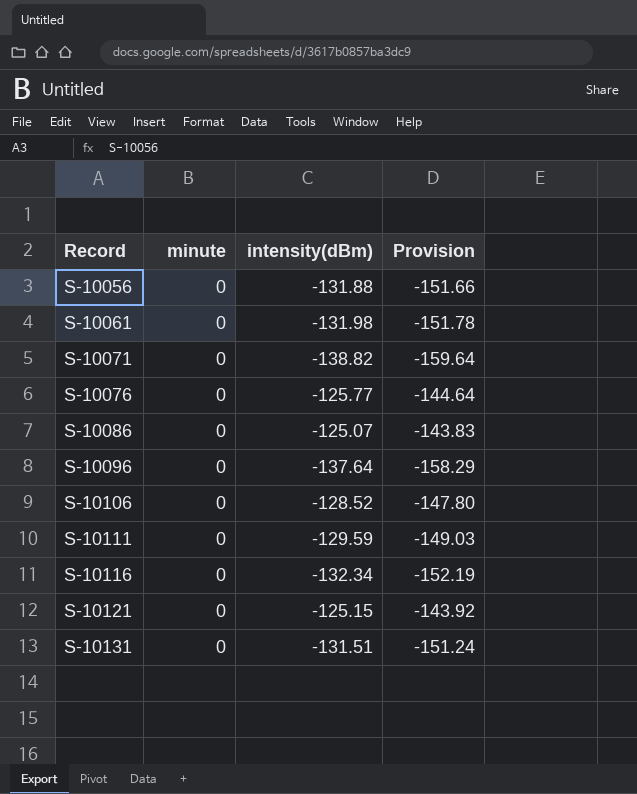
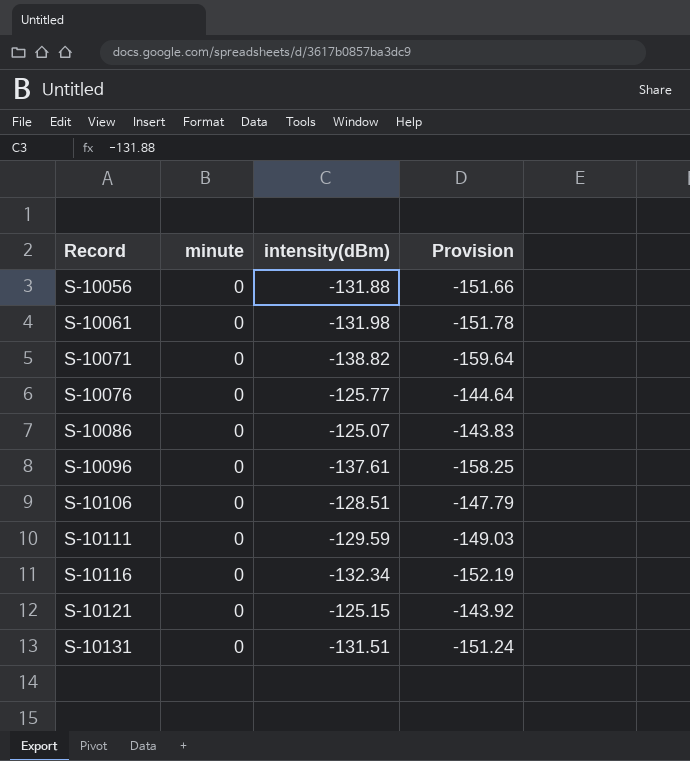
S-10096 | intensity(dBm): -137.64 -> -137.61
S-10096 | Provision: -158.29 -> -158.25
S-10106 | intensity(dBm): -128.52 -> -128.51
S-10106 | Provision: -147.80 -> -147.79

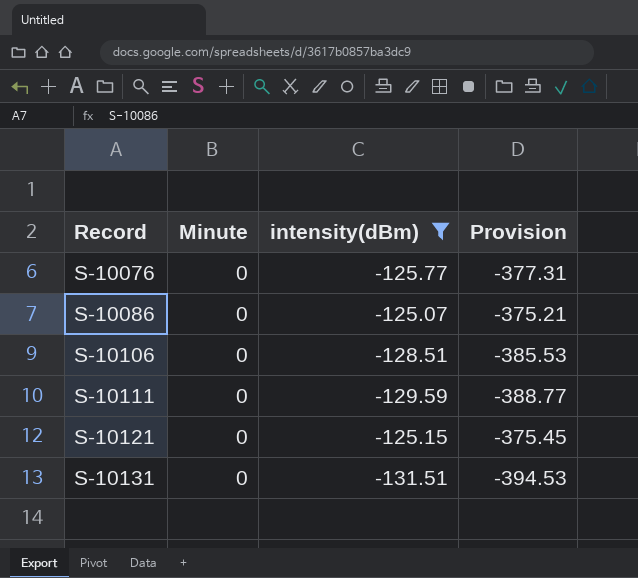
filter: none -> intensity(dBm) >= -131.51
column name: minute -> Minute
column Provision | formula: [intensity(dBm)] * 1.15 -> [intensity(dBm)] * 3

